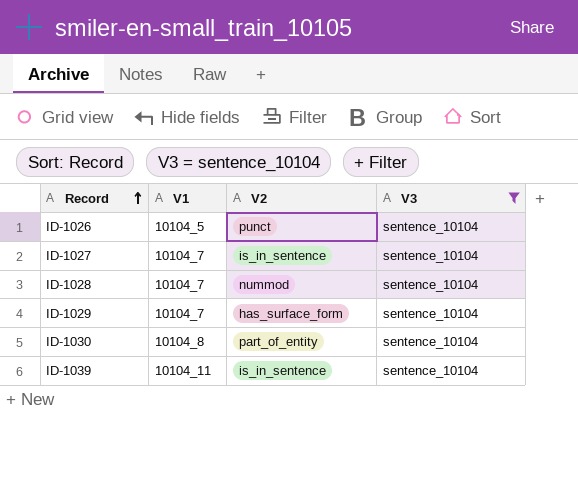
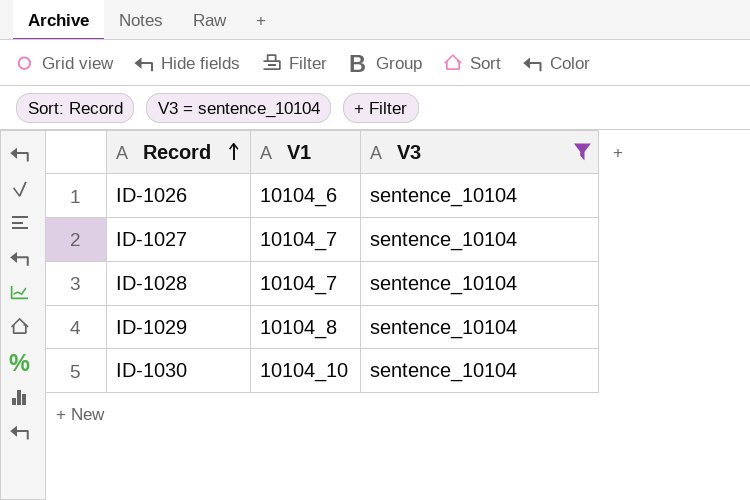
column V2 | position: 3 -> none
row ID-1039: 10104_11 | is_in_sentence | sentence_10104 -> none
ID-1026 | V1: 10104_5 -> 10104_6
ID-1029 | V1: 10104_7 -> 10104_8
ID-1030 | V1: 10104_8 -> 10104_10

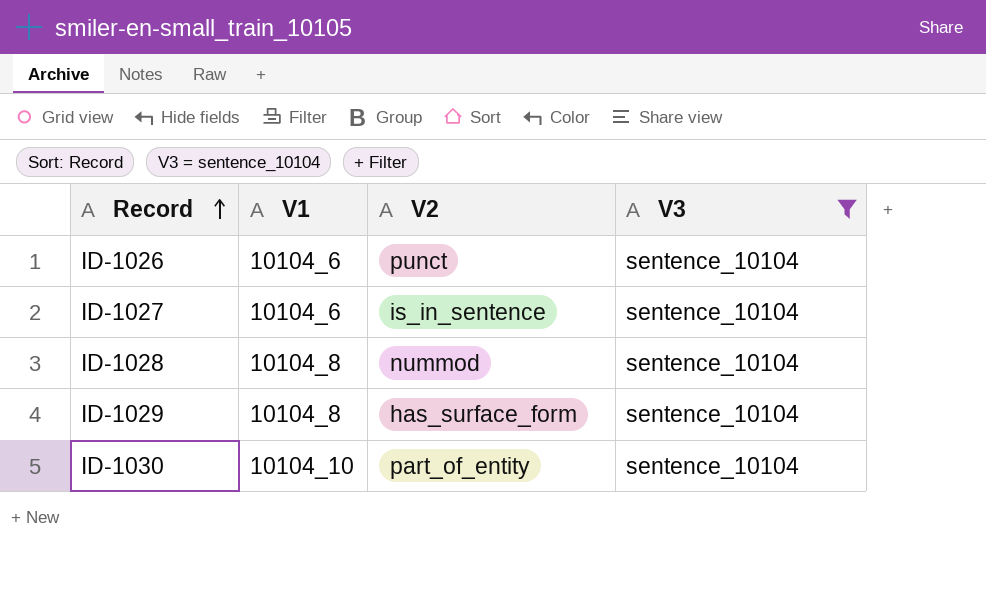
column V2 | position: none -> 3
ID-1027 | V1: 10104_7 -> 10104_6
ID-1028 | V1: 10104_7 -> 10104_8

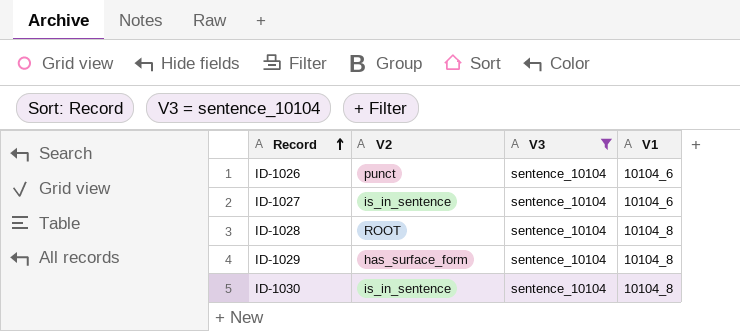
column V1 | position: 2 -> 4
ID-1028 | V2: nummod -> ROOT
ID-1030 | V2: part_of_entity -> is_in_sentence
ID-1030 | V1: 10104_10 -> 10104_8

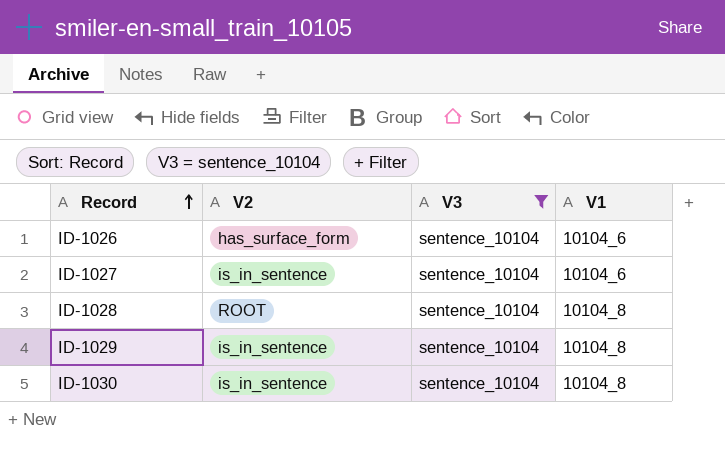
ID-1026 | V2: punct -> has_surface_form
ID-1029 | V2: has_surface_form -> is_in_sentence

